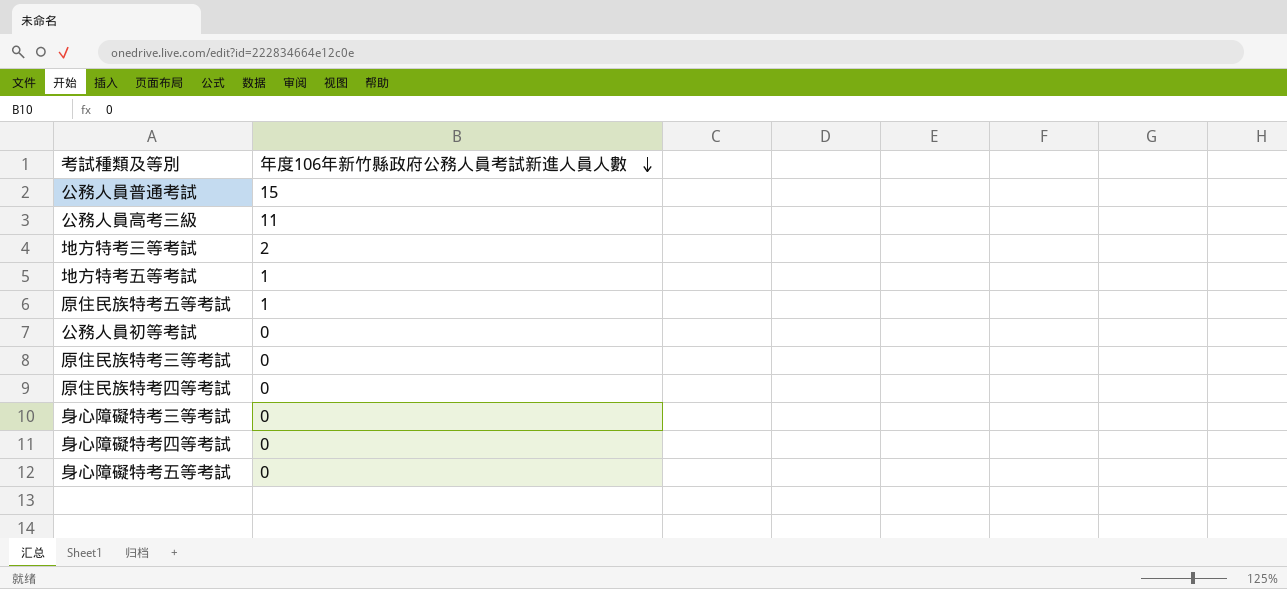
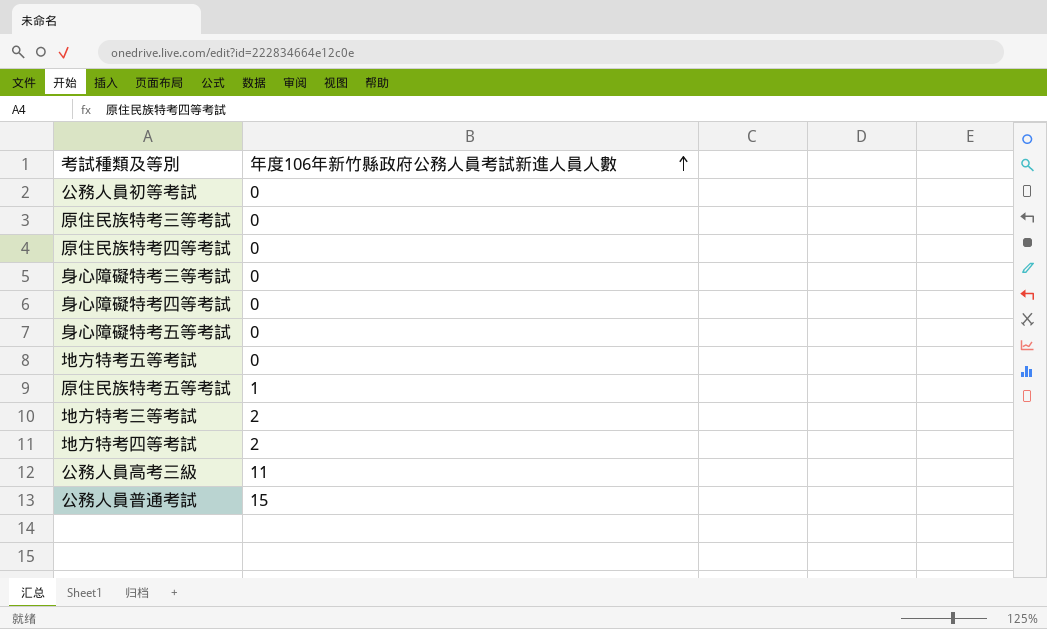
row order: 年度106年新竹縣政府公務人員考試新進人員人數 descending -> 年度106年新竹縣政府公務人員考試新進人員人數 ascending
地方特考五等考試 | 年度106年新竹縣政府公務人員考試新進人員人數: 1 -> 0
row 地方特考四等考試: none -> 2

